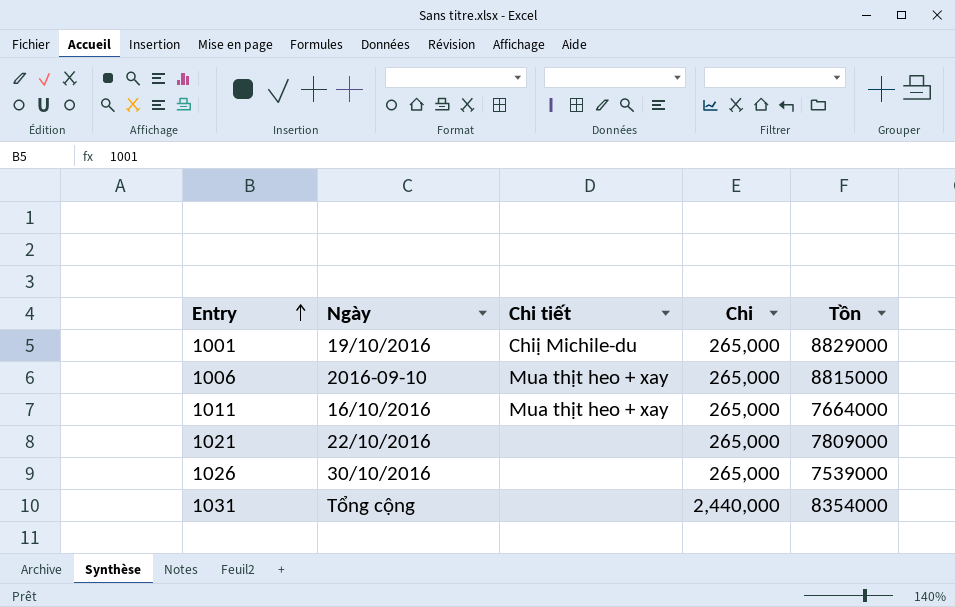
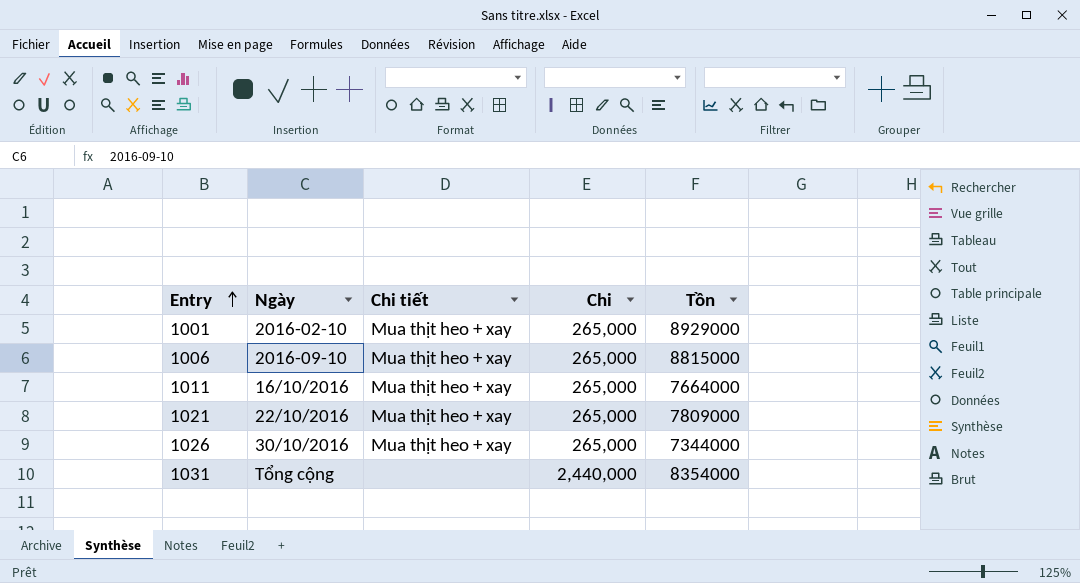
1001 | Ngày: 19/10/2016 -> 2016-02-10
1001 | Chi tiết: Chiị Michile-du -> Mua thịt heo + xay
1001 | Tồn: 8829000 -> 8929000
1021 | Chi tiết: none -> Mua thịt heo + xay
1026 | Chi tiết: none -> Mua thịt heo + xay
1026 | Tồn: 7539000 -> 7344000

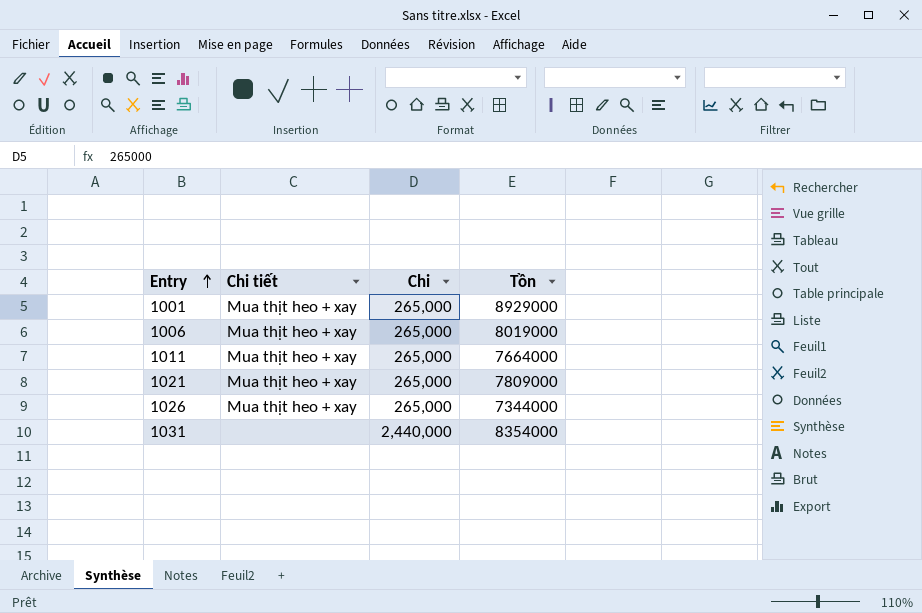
column Ngày | position: 2 -> none
1006 | Tồn: 8815000 -> 8019000

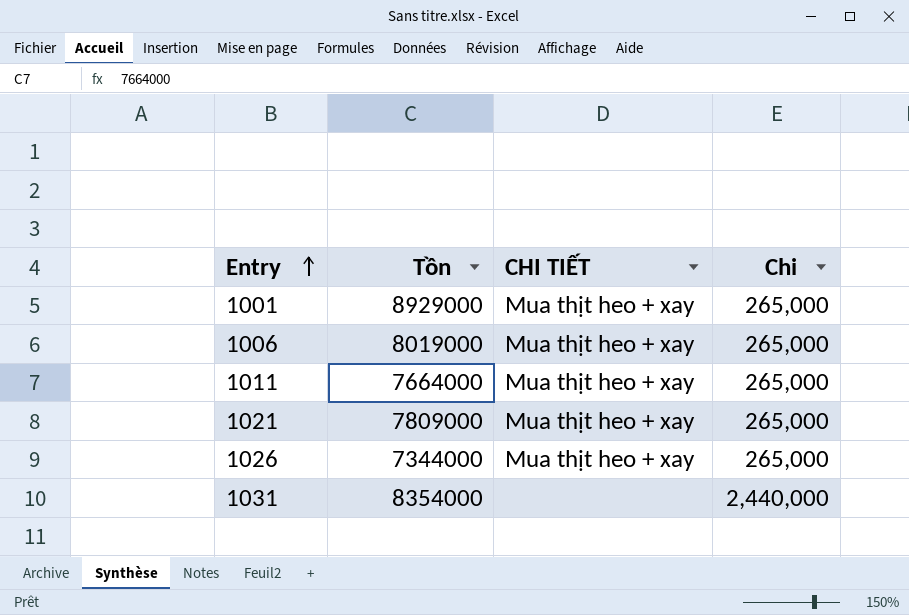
column Tồn | position: 4 -> 2
column name: Chi tiết -> CHI TIẾT

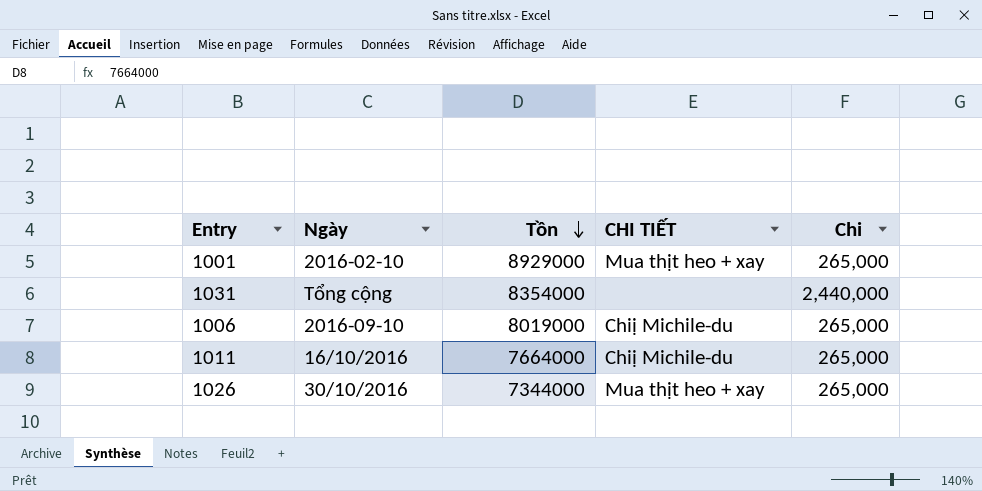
row order: Entry ascending -> Tồn descending
column Ngày | position: none -> 2
row 1021: 7809000 | Mua thịt heo + xay | 265,000 -> none
1006 | CHI TIẾT: Mua thịt heo + xay -> Chiị Michile-du
1011 | CHI TIẾT: Mua thịt heo + xay -> Chiị Michile-du

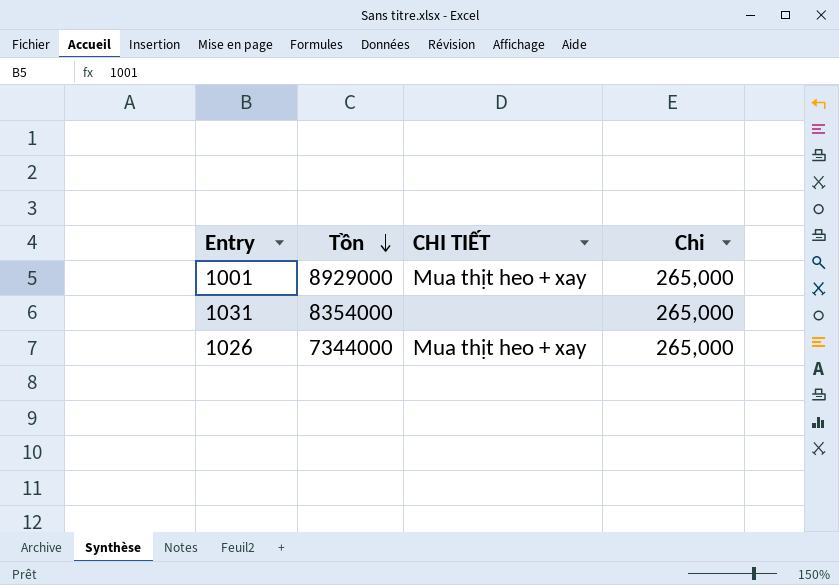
column Ngày | position: 2 -> none
row 1006: 2016-09-10 | 8019000 | Chiị Michile-du | 265,000 -> none
row 1011: 16/10/2016 | 7664000 | Chiị Michile-du | 265,000 -> none
1031 | Chi: 2,440,000 -> 265,000

